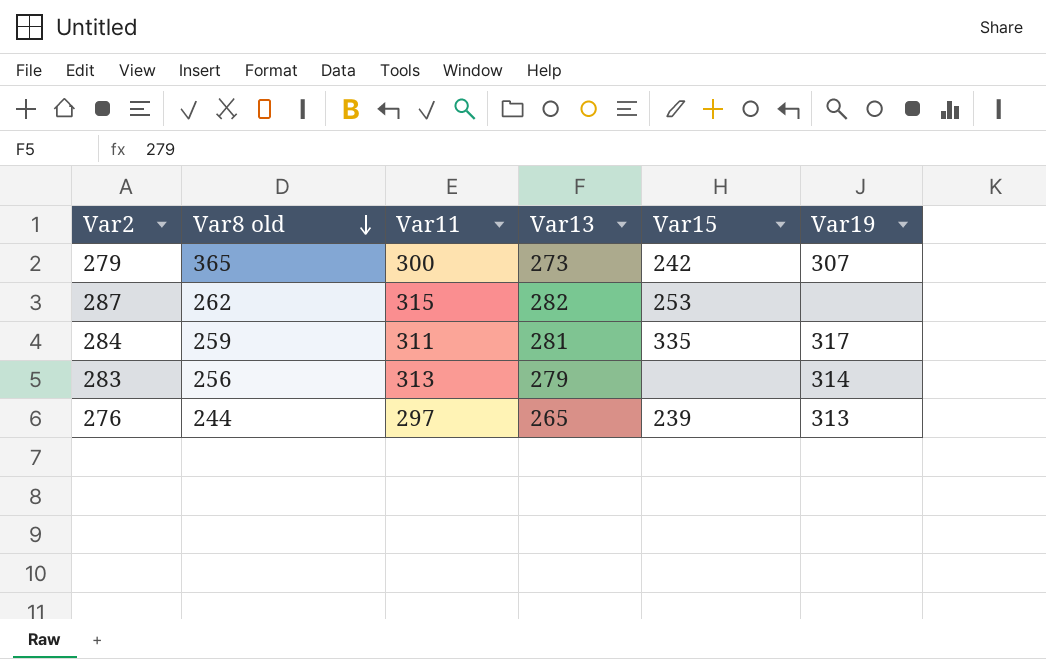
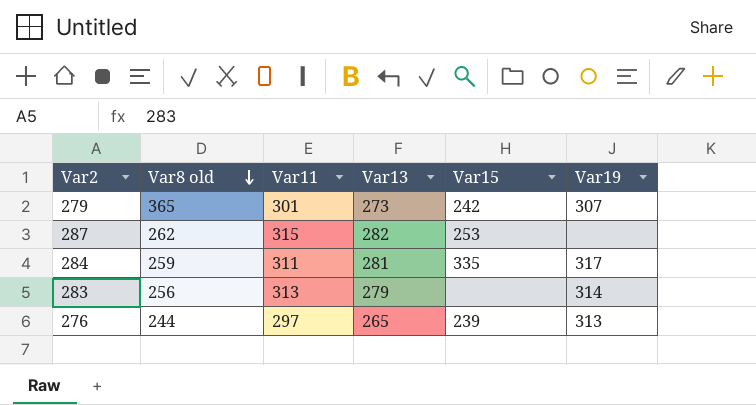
279 | Var11: 300 -> 301

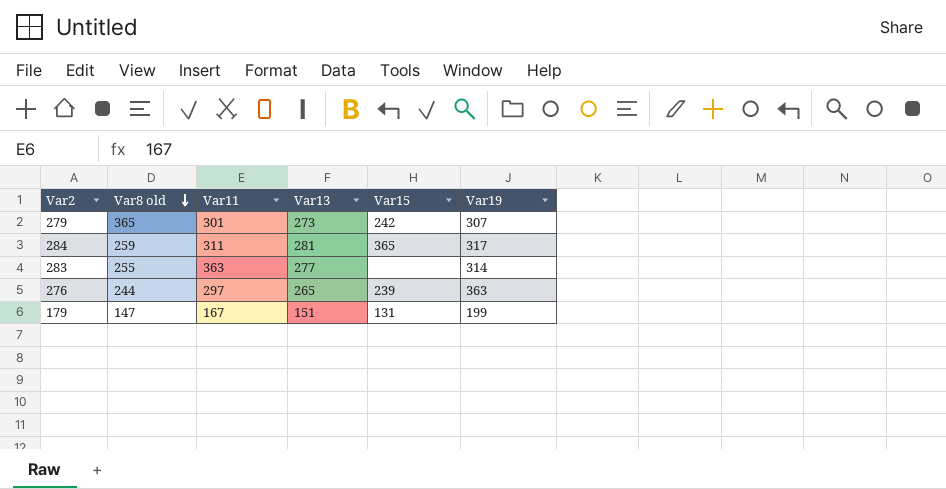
row 287: 262 | 315 | 282 | 253 | none -> none
284 | Var15: 335 -> 365
283 | Var8 old: 256 -> 255
283 | Var11: 313 -> 363
283 | Var13: 279 -> 277
276 | Var19: 313 -> 363
row 179: none -> 147 | 167 | 151 | 131 | 199

